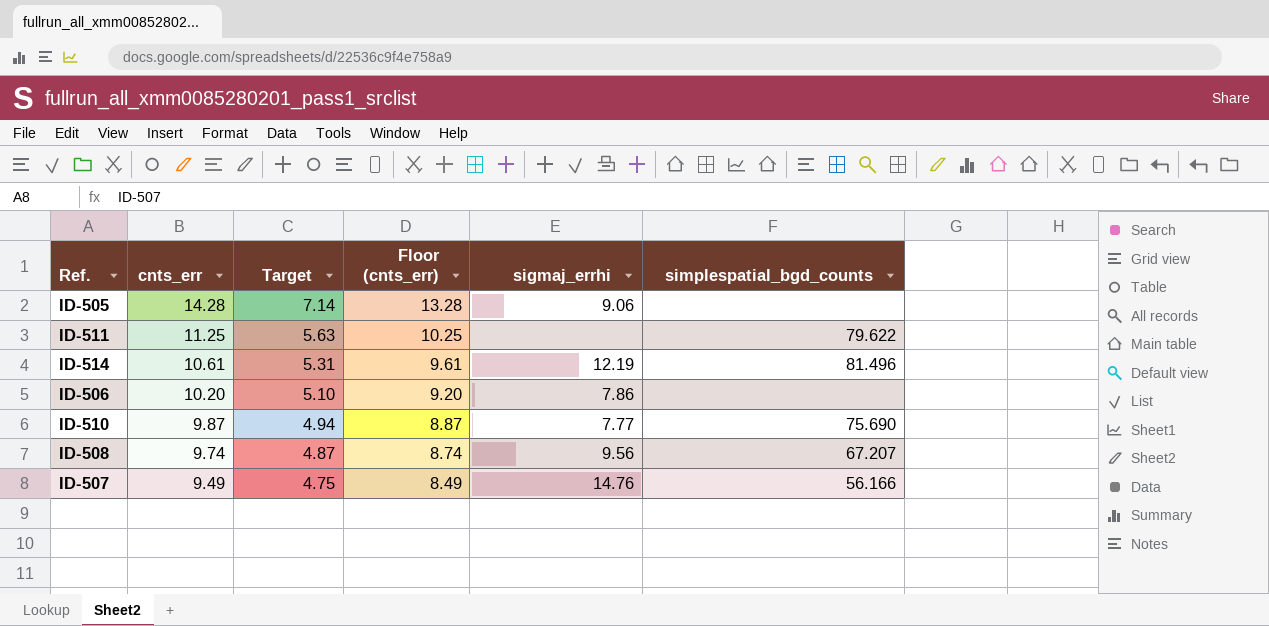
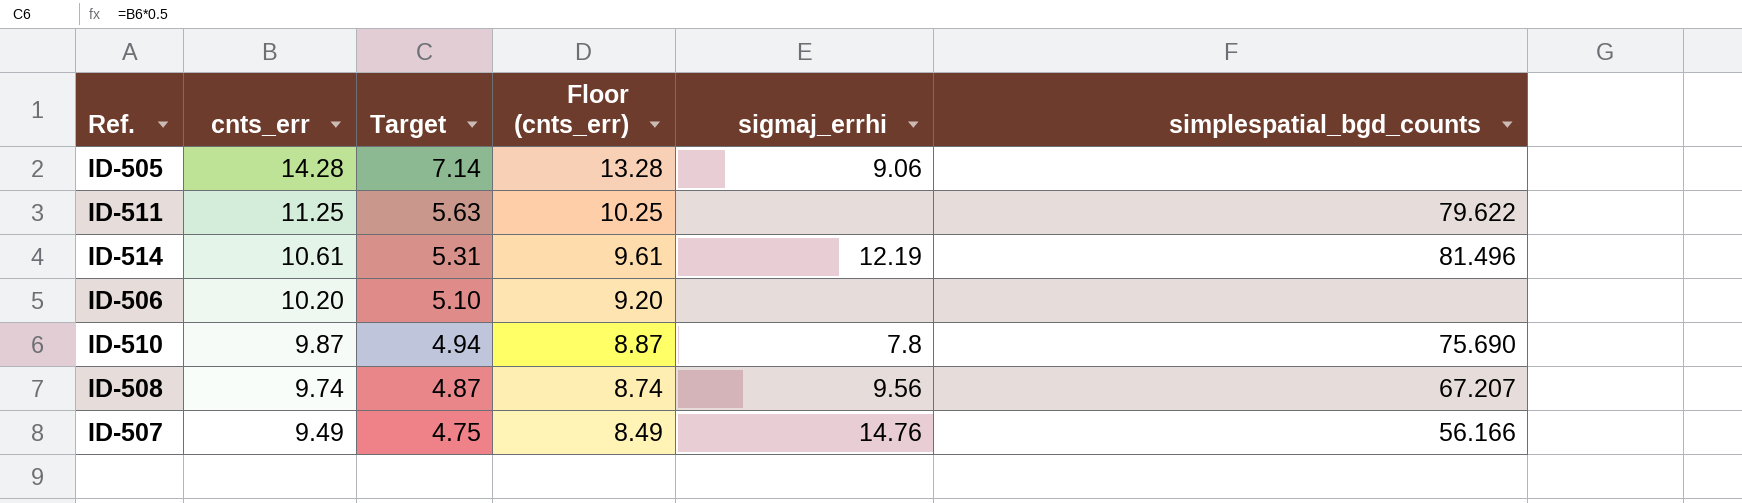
ID-506 | sigmaj_errhi: 7.86 -> none
ID-510 | sigmaj_errhi: 7.77 -> 7.8

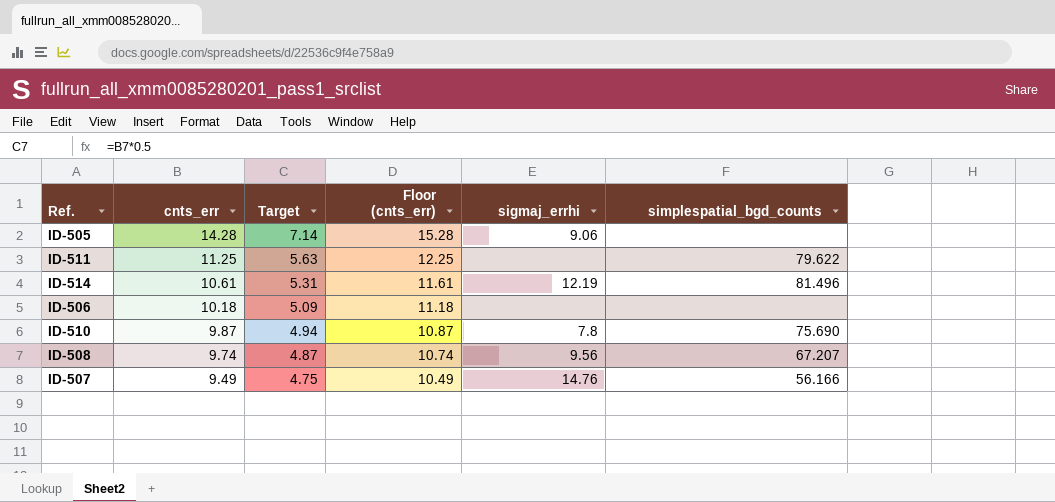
column Floor (cnts_err) | formula: [cnts_err] - 1 -> [cnts_err] + 1
ID-506 | cnts_err: 10.20 -> 10.18
ID-506 | Target: 5.10 -> 5.09

